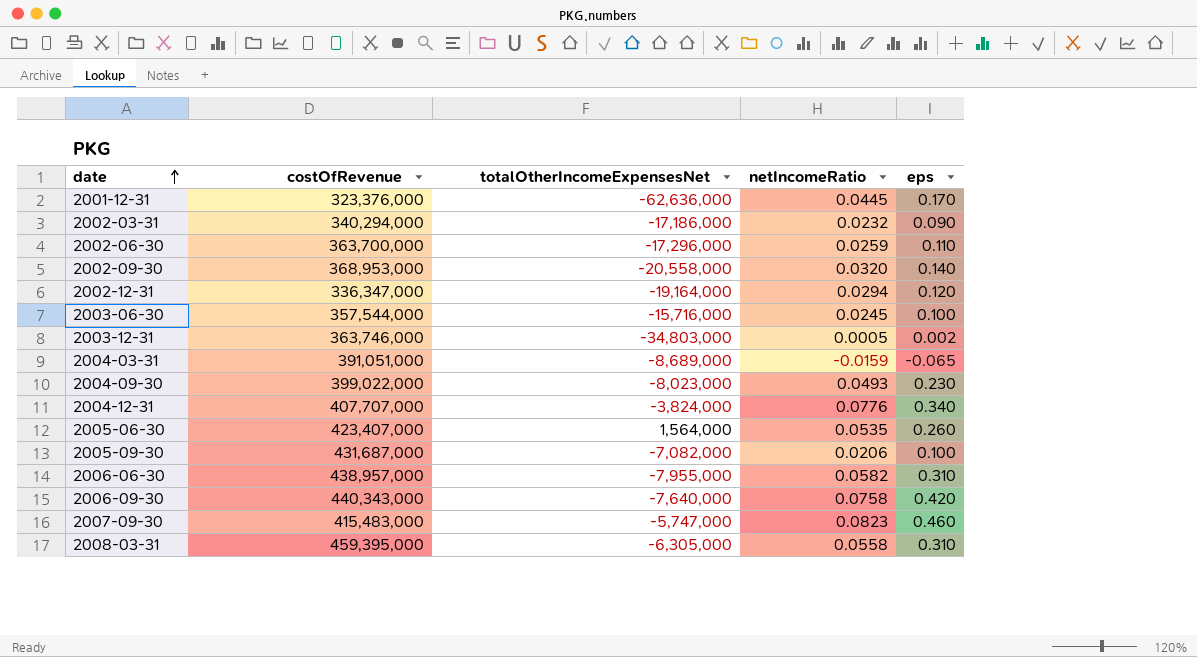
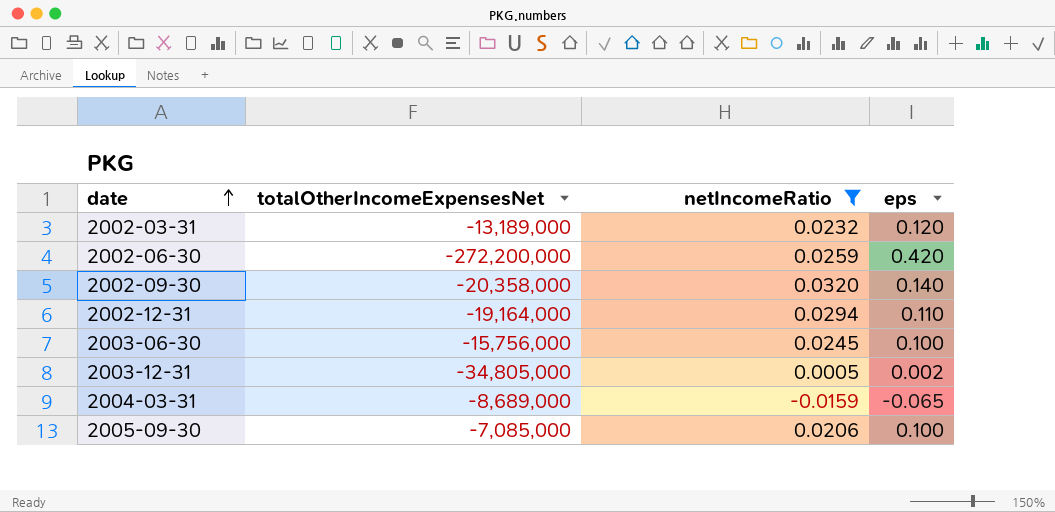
filter: none -> netIncomeRatio <= 0.0320
column costOfRevenue | position: 2 -> none
2002-03-31 | totalOtherIncomeExpensesNet: -17,186,000 -> -13,189,000
2002-03-31 | eps: 0.090 -> 0.120
2002-06-30 | totalOtherIncomeExpensesNet: -17,296,000 -> -272,200,000
2002-06-30 | eps: 0.110 -> 0.420
2002-09-30 | totalOtherIncomeExpensesNet: -20,558,000 -> -20,358,000
2002-12-31 | eps: 0.120 -> 0.110
2003-06-30 | totalOtherIncomeExpensesNet: -15,716,000 -> -15,756,000
2003-12-31 | totalOtherIncomeExpensesNet: -34,803,000 -> -34,805,000
2005-09-30 | totalOtherIncomeExpensesNet: -7,082,000 -> -7,085,000

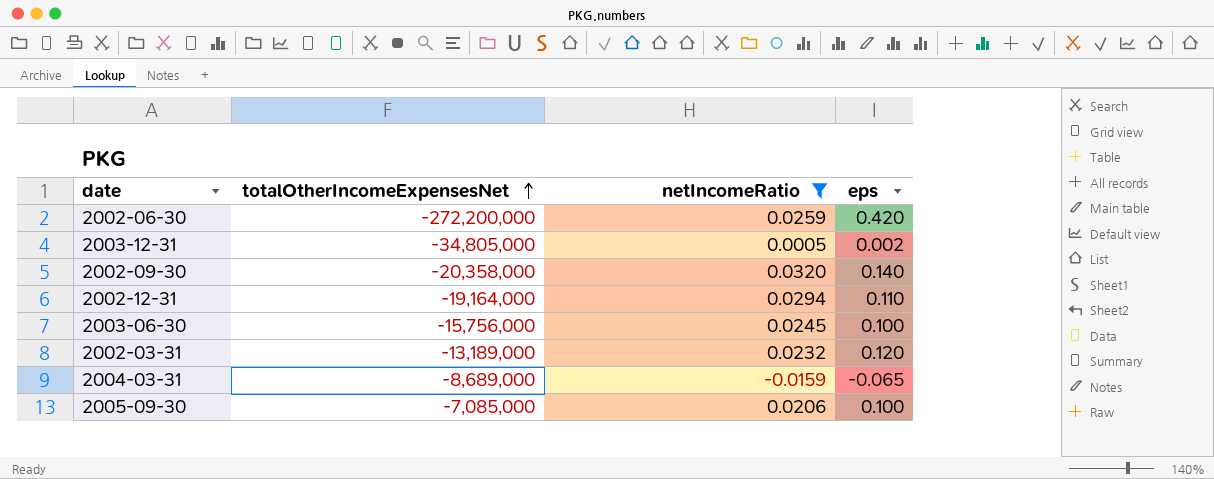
row order: date ascending -> totalOtherIncomeExpensesNet ascending

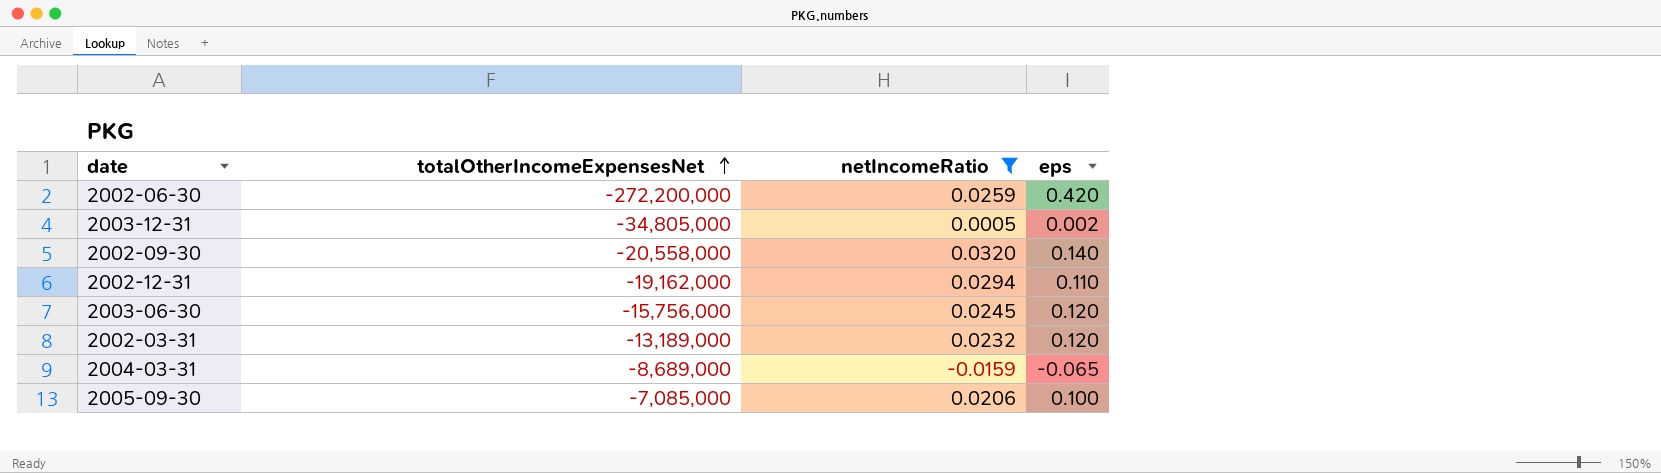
2002-09-30 | totalOtherIncomeExpensesNet: -20,358,000 -> -20,558,000
2002-12-31 | totalOtherIncomeExpensesNet: -19,164,000 -> -19,162,000
2003-06-30 | eps: 0.100 -> 0.120

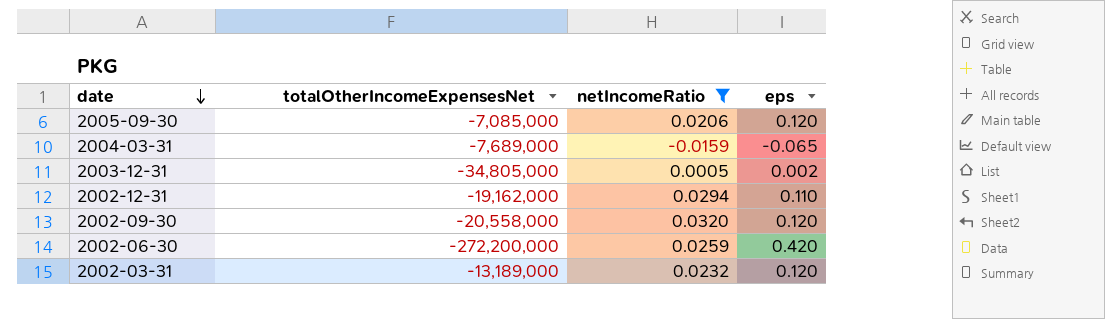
row order: totalOtherIncomeExpensesNet ascending -> date descending
row 2003-06-30: -15,756,000 | 0.0245 | 0.120 -> none
2005-09-30 | eps: 0.100 -> 0.120
2004-03-31 | totalOtherIncomeExpensesNet: -8,689,000 -> -7,689,000
2002-09-30 | eps: 0.140 -> 0.120

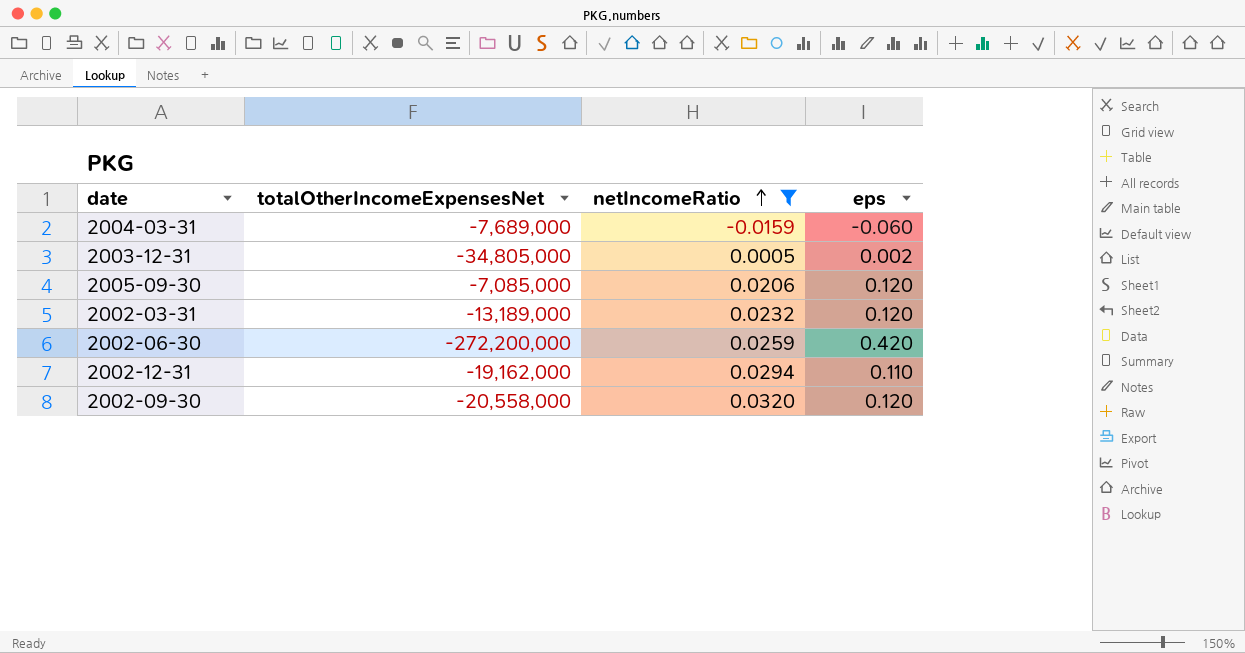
row order: date descending -> netIncomeRatio ascending
2004-03-31 | eps: -0.065 -> -0.060

